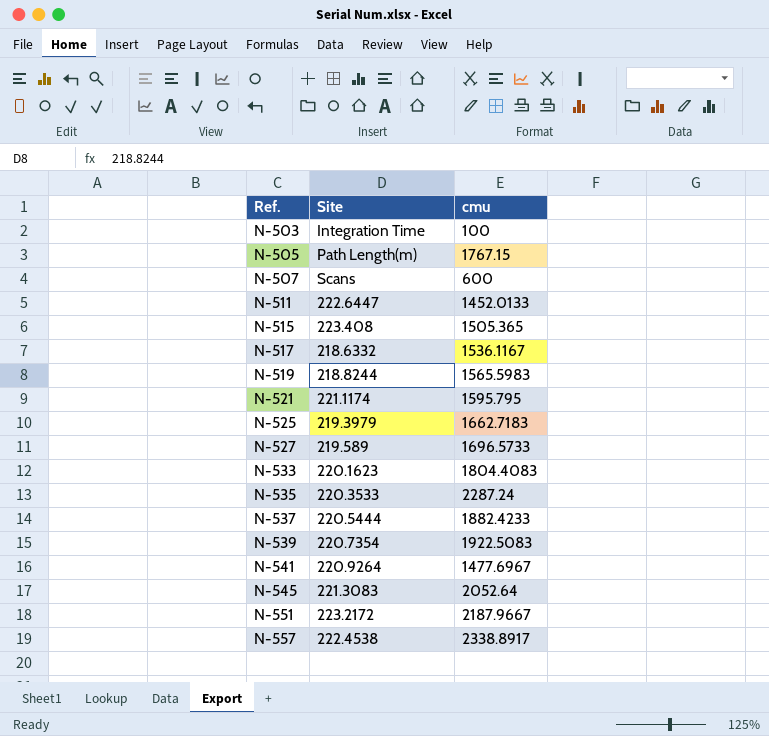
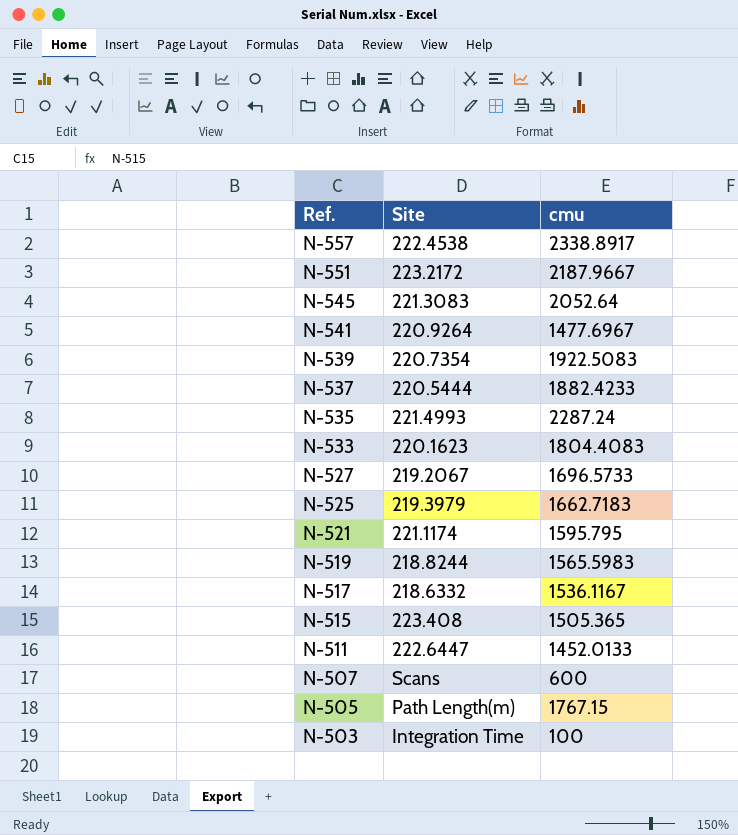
row order: Ref. ascending -> Ref. descending
N-535 | Site: 220.3533 -> 221.4993
N-527 | Site: 219.589 -> 219.2067

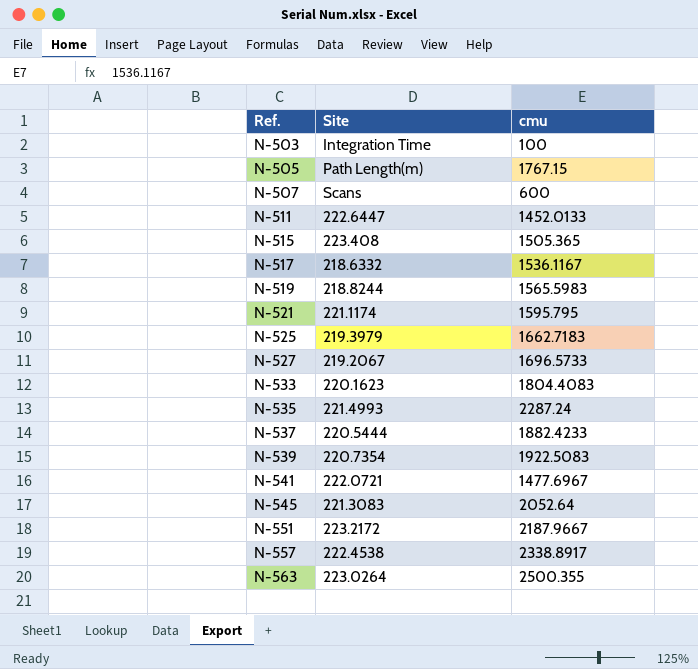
row order: Ref. descending -> Ref. ascending
N-541 | Site: 220.9264 -> 222.0721
row N-563: none -> 223.0264 | 2500.355

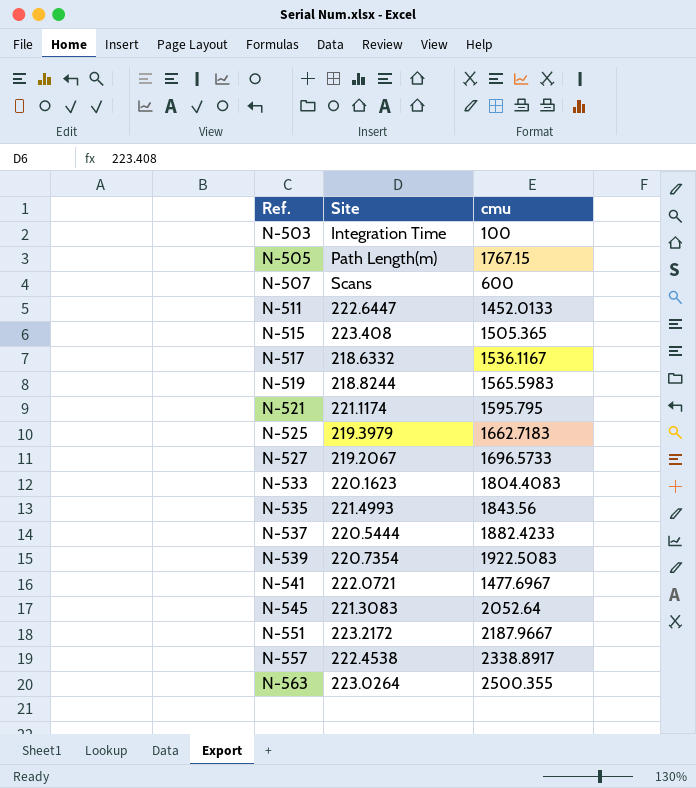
N-535 | cmu: 2287.24 -> 1843.56

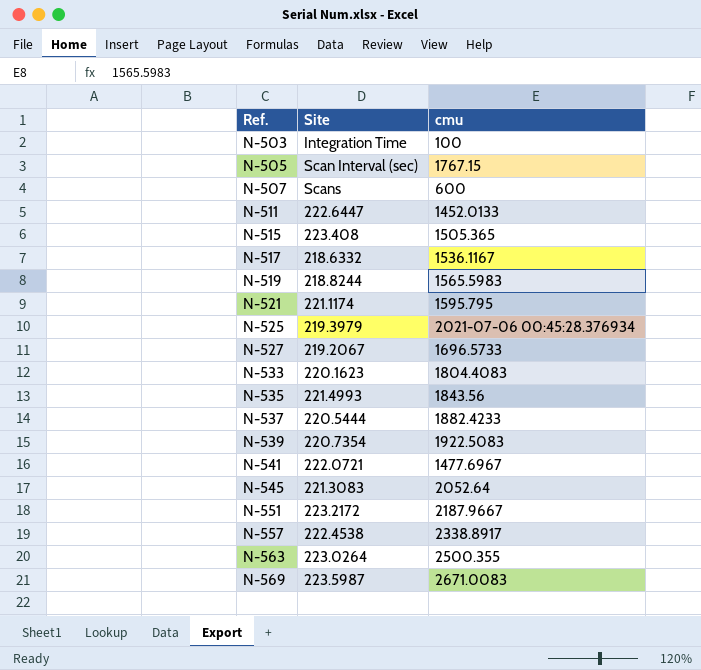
N-505 | Site: Path Length(m) -> Scan Interval (sec)
N-525 | cmu: 1662.7183 -> 2021-07-06 00:45:28.376934
row N-569: none -> 223.5987 | 2671.0083

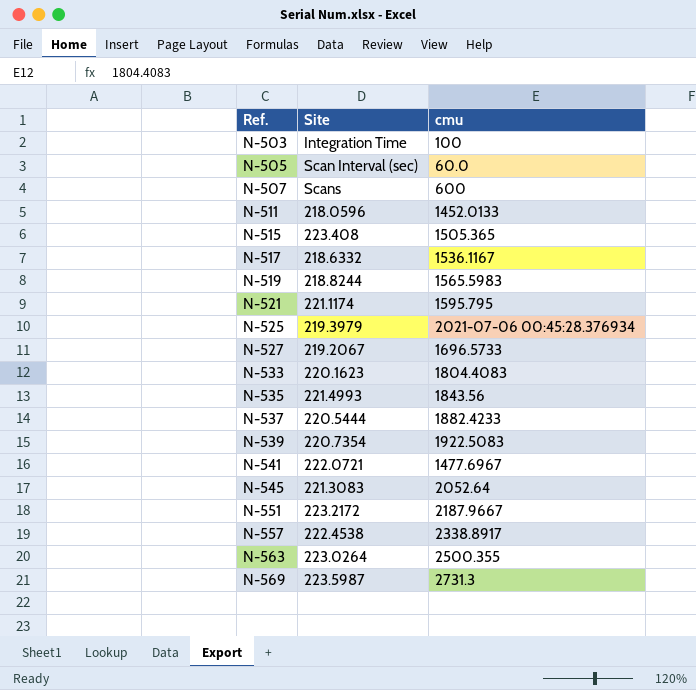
N-505 | cmu: 1767.15 -> 60.0
N-511 | Site: 222.6447 -> 218.0596
N-569 | cmu: 2671.0083 -> 2731.3

